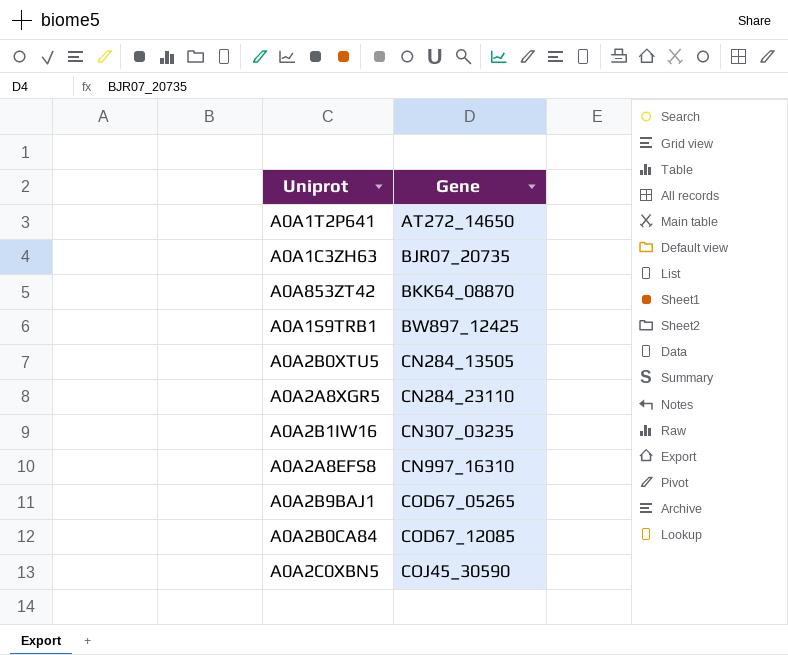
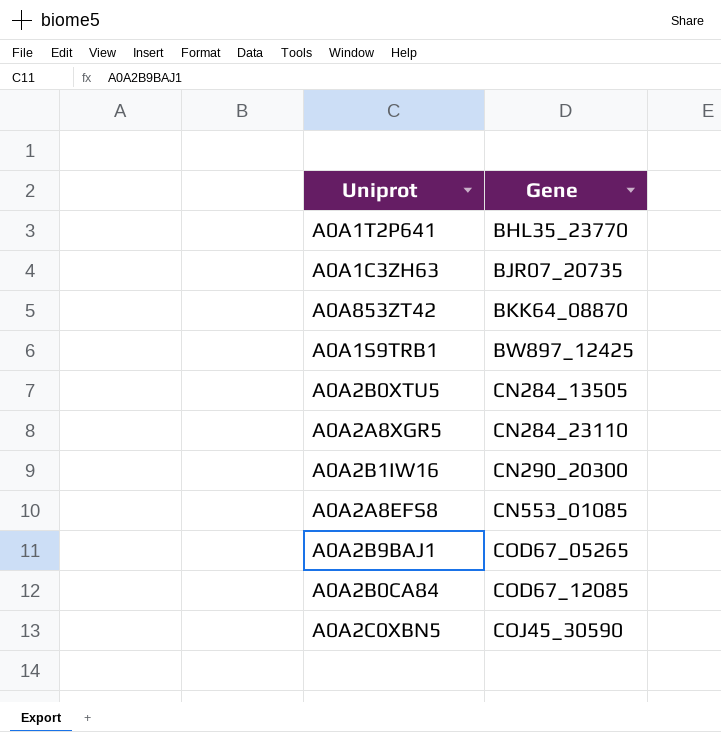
A0A1T2P641 | Gene: AT272_14650 -> BHL35_23770
A0A2B1IW16 | Gene: CN307_03235 -> CN290_20300
A0A2A8EFS8 | Gene: CN997_16310 -> CN553_01085

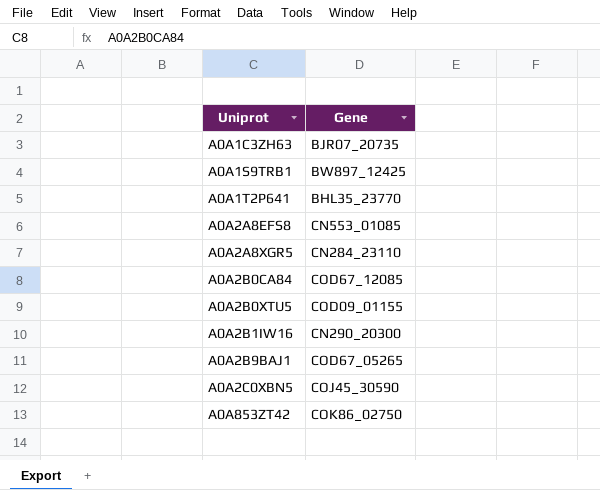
row order: Gene ascending -> Uniprot ascending
A0A2B0XTU5 | Gene: CN284_13505 -> COD09_01155
A0A853ZT42 | Gene: BKK64_08870 -> COK86_02750

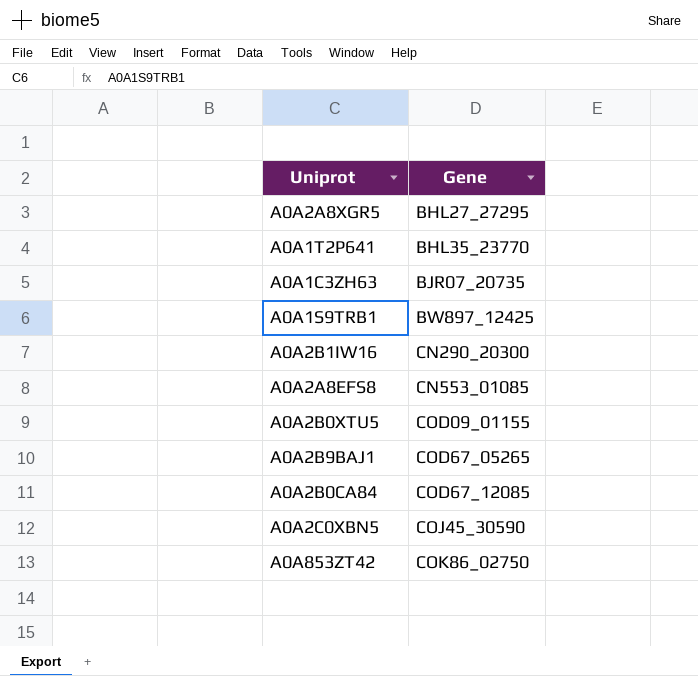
row order: Uniprot ascending -> Gene ascending
A0A2A8XGR5 | Gene: CN284_23110 -> BHL27_27295

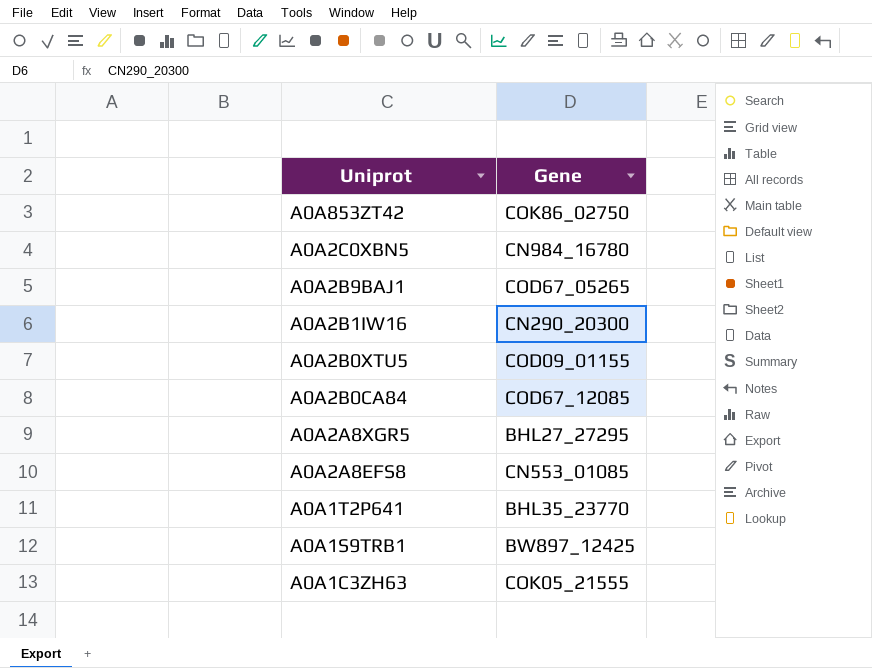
row order: Gene ascending -> Uniprot descending
A0A2C0XBN5 | Gene: COJ45_30590 -> CN984_16780
A0A1C3ZH63 | Gene: BJR07_20735 -> COK05_21555

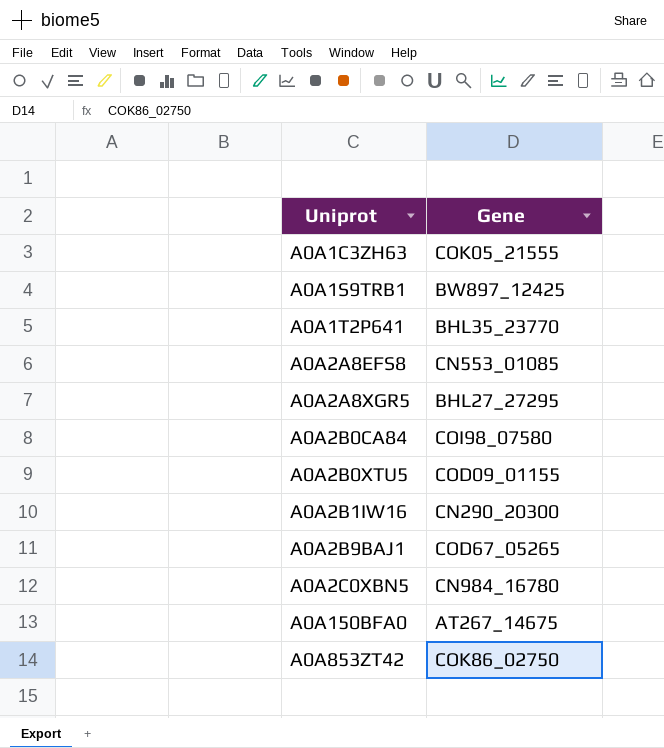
row order: Uniprot descending -> Uniprot ascending
A0A2B0CA84 | Gene: COD67_12085 -> COI98_07580
row A0A150BFA0: none -> AT267_14675

